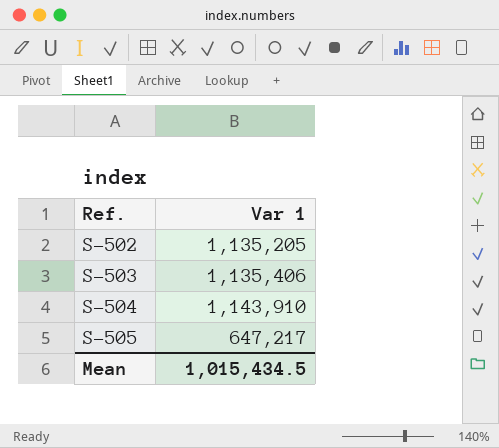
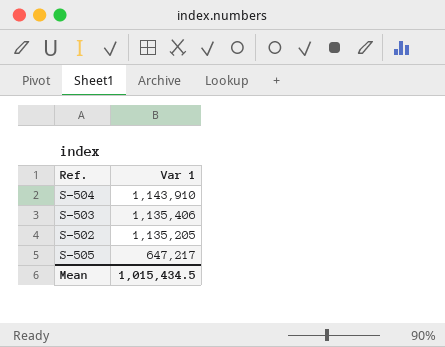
row order: Ref. ascending -> Var 1 descending

